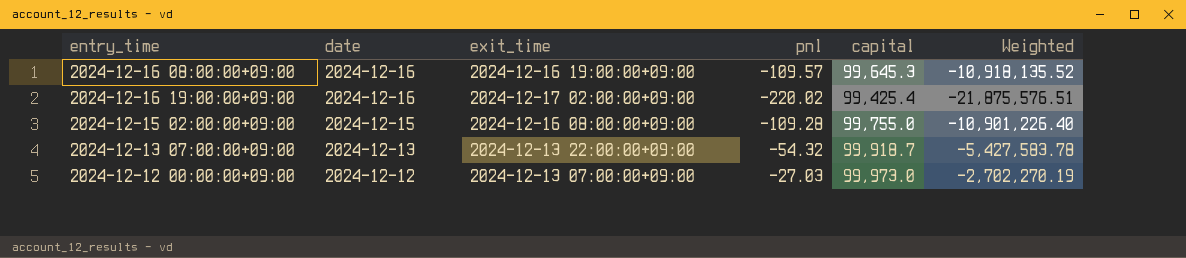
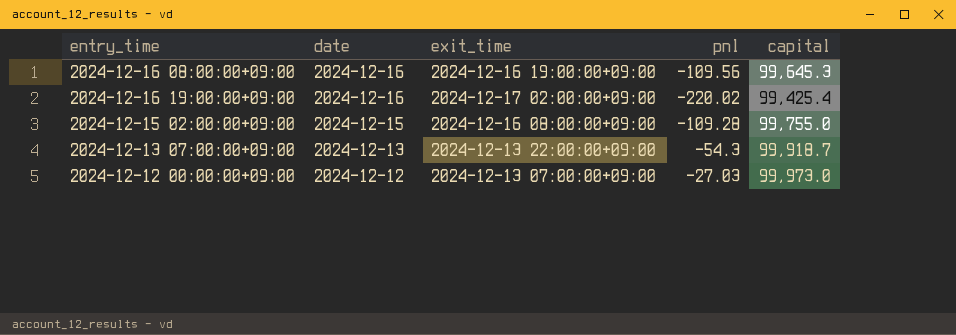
column Weighted | formula: [pnl] * [capital] -> none
2024-12-16 08:00:00+09:00 | pnl: -109.57 -> -109.56
2024-12-13 07:00:00+09:00 | pnl: -54.32 -> -54.3

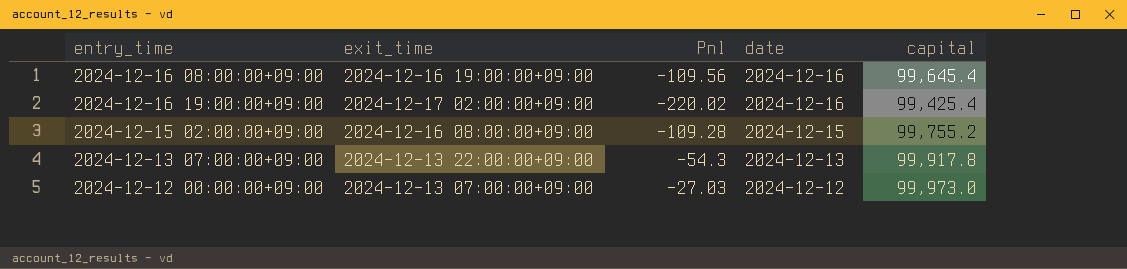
column name: pnl -> Pnl
column date | position: 2 -> 4
2024-12-16 08:00:00+09:00 | capital: 99,645.3 -> 99,645.4
2024-12-15 02:00:00+09:00 | capital: 99,755.0 -> 99,755.2
2024-12-13 07:00:00+09:00 | capital: 99,918.7 -> 99,917.8

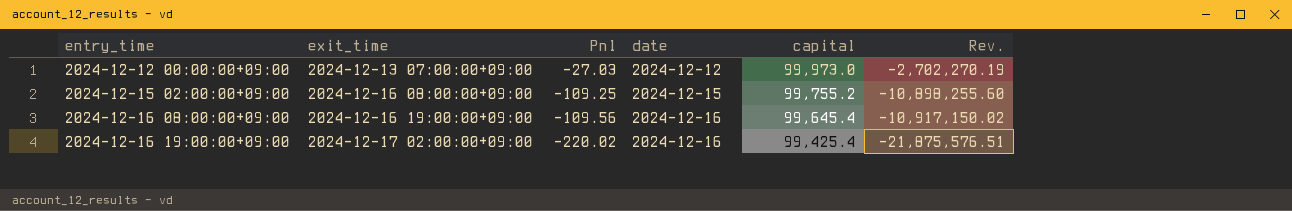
row order: date descending -> entry_time ascending
column Rev. | formula: none -> [Pnl] * [capital]
row 2024-12-13 07:00:00+09:00: 2024-12-13 22:00:00+09:00 | -54.3 | 2024-12-13 | 99,917.8 -> none
2024-12-15 02:00:00+09:00 | Pnl: -109.28 -> -109.25

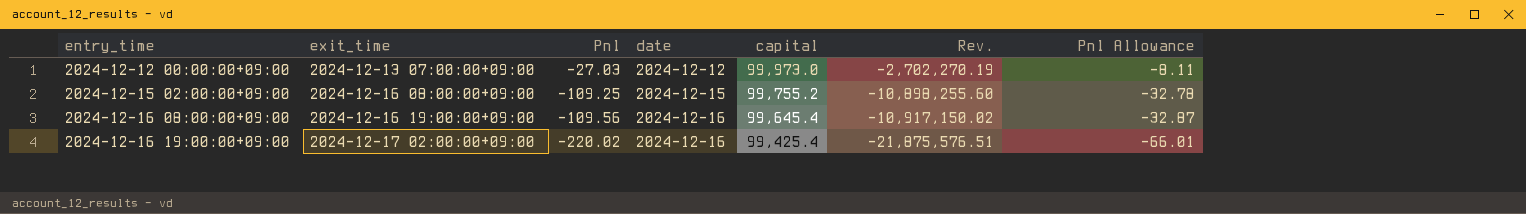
column Pnl Allowance | formula: none -> [Pnl] * 0.3

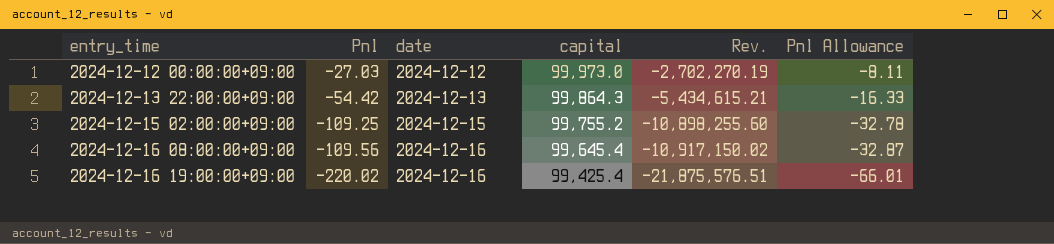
column exit_time | position: 2 -> none
row 2024-12-13 22:00:00+09:00: none -> -54.42 | 2024-12-13 | 99,864.3 | -5,434,615.21 | -16.33

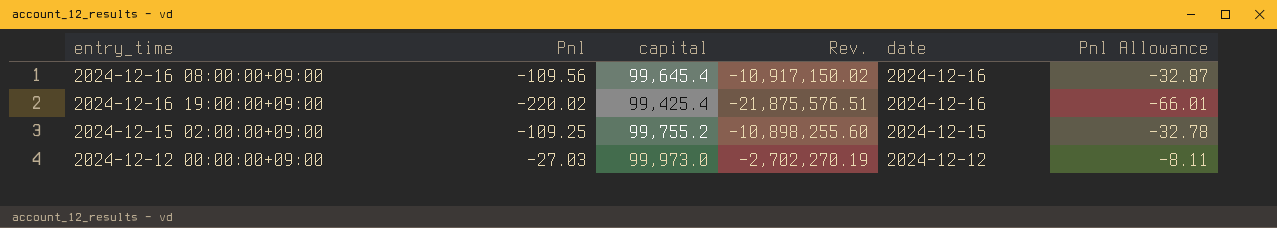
row order: entry_time ascending -> date descending
column date | position: 3 -> 5
row 2024-12-13 22:00:00+09:00: -54.42 | 2024-12-13 | 99,864.3 | -5,434,615.21 | -16.33 -> none

